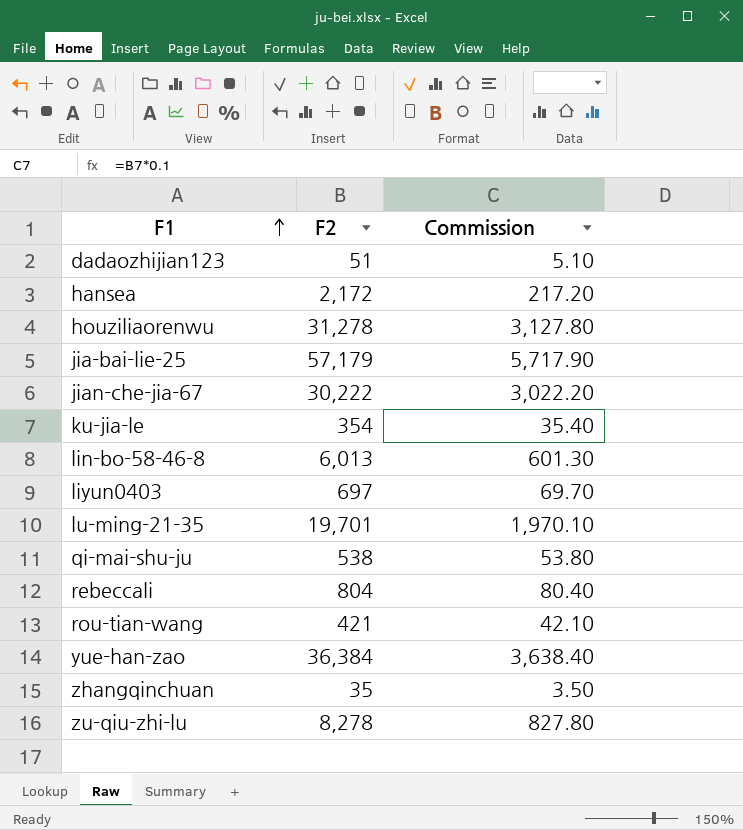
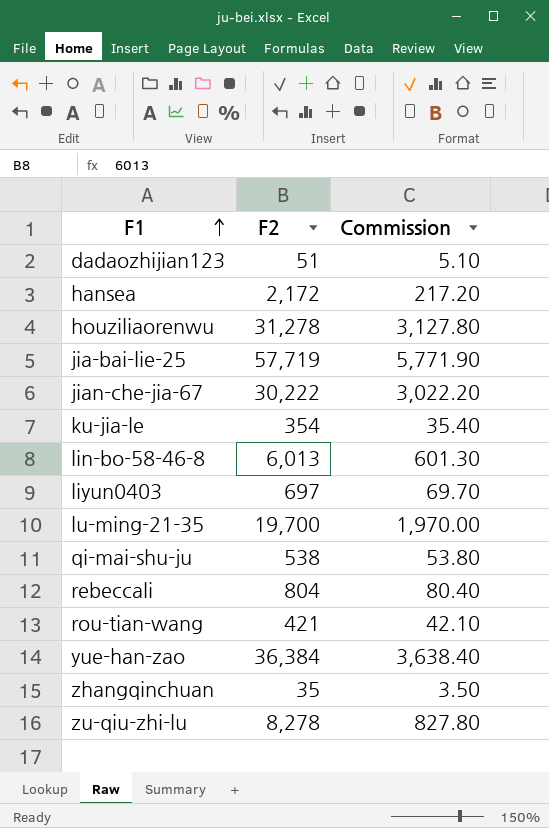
jia-bai-lie-25 | F2: 57,179 -> 57,719
jia-bai-lie-25 | Commission: 5,717.90 -> 5,771.90
lu-ming-21-35 | F2: 19,701 -> 19,700
lu-ming-21-35 | Commission: 1,970.10 -> 1,970.00

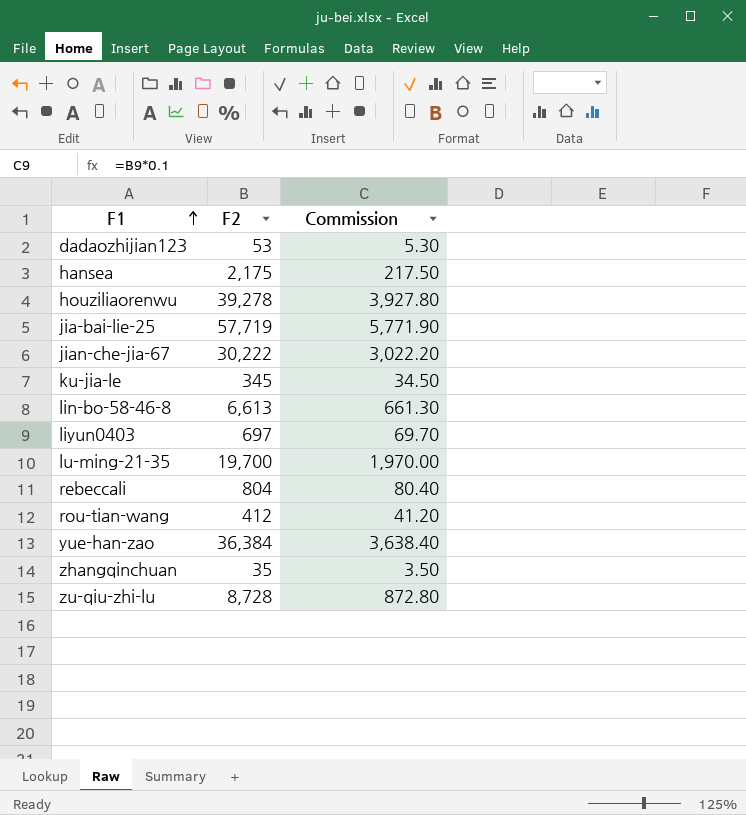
row qi-mai-shu-ju: 538 | 53.80 -> none
dadaozhijian123 | F2: 51 -> 53
dadaozhijian123 | Commission: 5.10 -> 5.30
hansea | F2: 2,172 -> 2,175
hansea | Commission: 217.20 -> 217.50
houziliaorenwu | F2: 31,278 -> 39,278
houziliaorenwu | Commission: 3,127.80 -> 3,927.80
ku-jia-le | F2: 354 -> 345
ku-jia-le | Commission: 35.40 -> 34.50
lin-bo-58-46-8 | F2: 6,013 -> 6,613
lin-bo-58-46-8 | Commission: 601.30 -> 661.30
rou-tian-wang | F2: 421 -> 412
rou-tian-wang | Commission: 42.10 -> 41.20
zu-qiu-zhi-lu | F2: 8,278 -> 8,728
zu-qiu-zhi-lu | Commission: 827.80 -> 872.80

